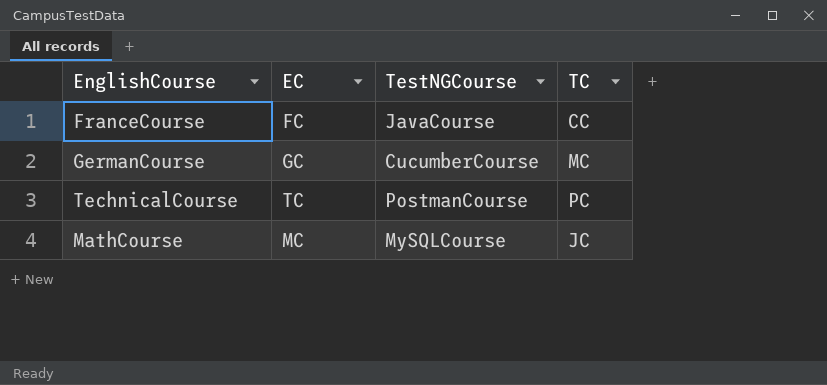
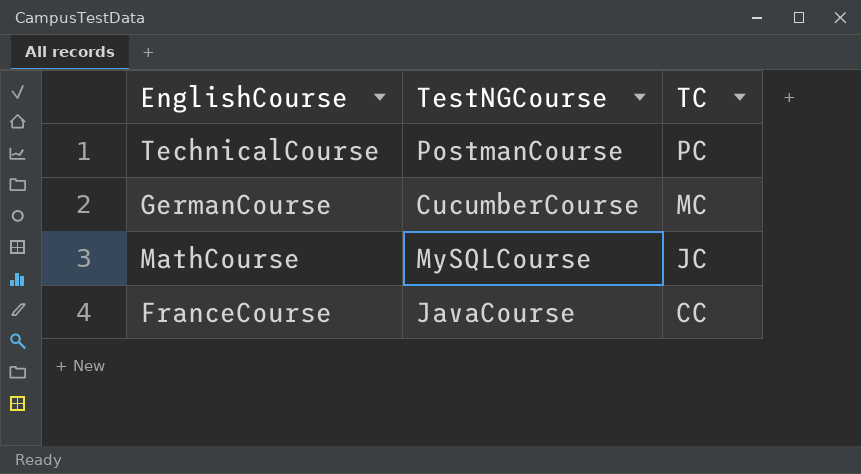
row order: none -> TC descending
column EC | position: 2 -> none

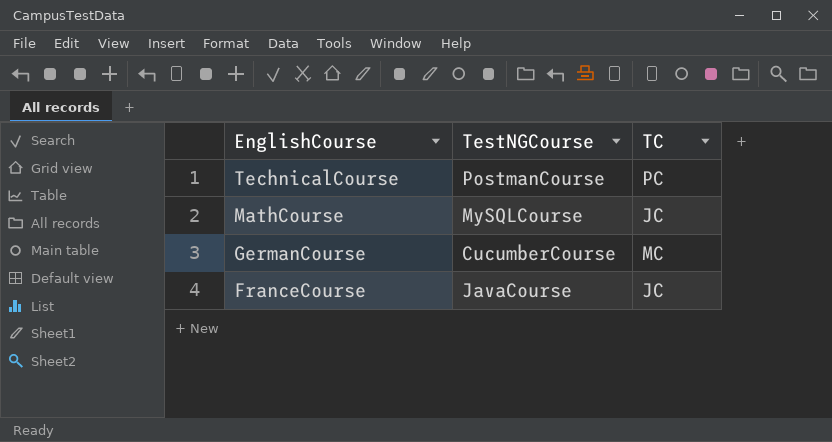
row order: TC descending -> EnglishCourse descending
FranceCourse | TC: CC -> JC

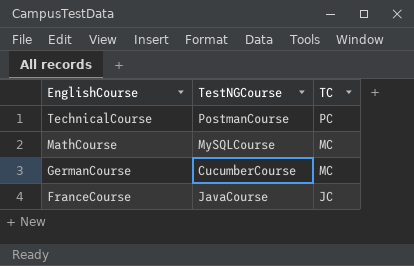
MathCourse | TC: JC -> MC

